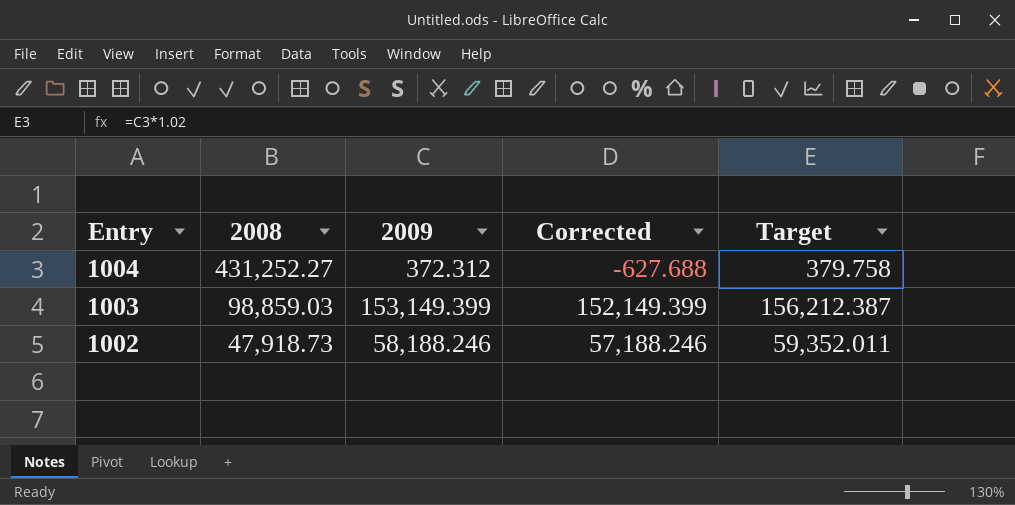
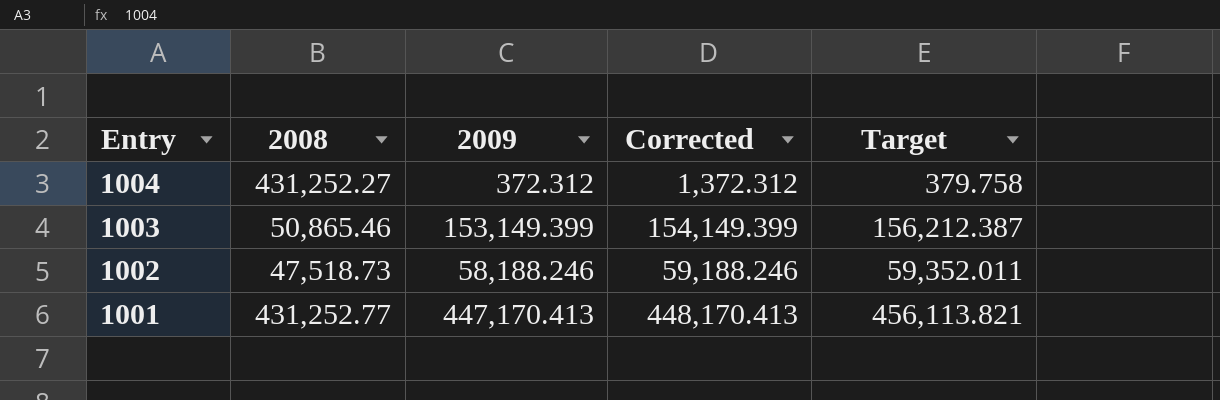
column Corrected | formula: [2009] - 1000 -> [2009] + 1000
1003 | 2008: 98,859.03 -> 50,865.46
1002 | 2008: 47,918.73 -> 47,518.73
row 1001: none -> 431,252.77 | 447,170.413 | 448,170.413 | 456,113.821

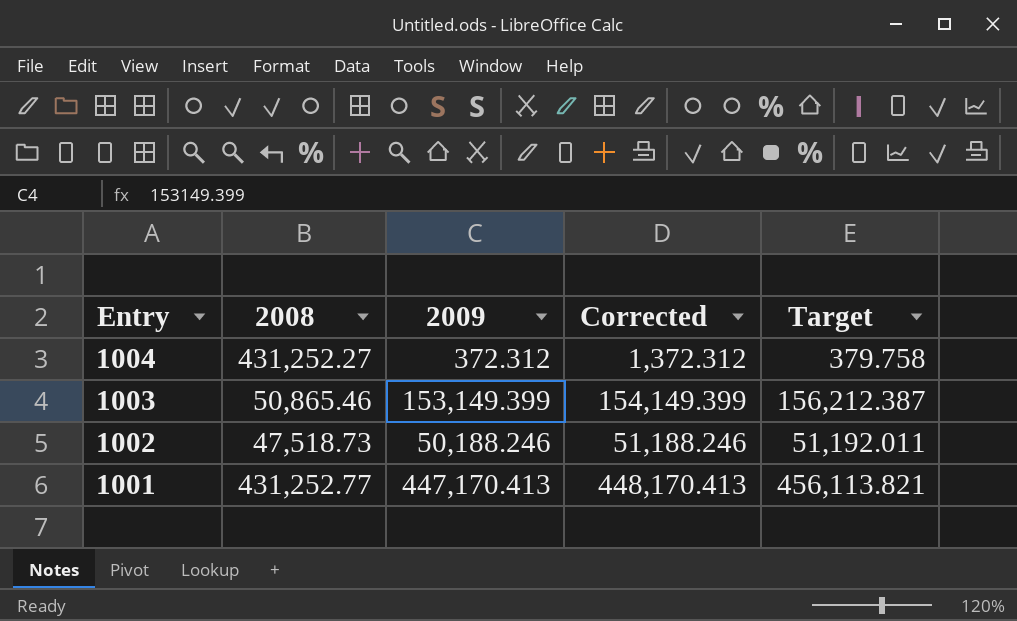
1002 | 2009: 58,188.246 -> 50,188.246
1002 | Corrected: 59,188.246 -> 51,188.246
1002 | Target: 59,352.011 -> 51,192.011

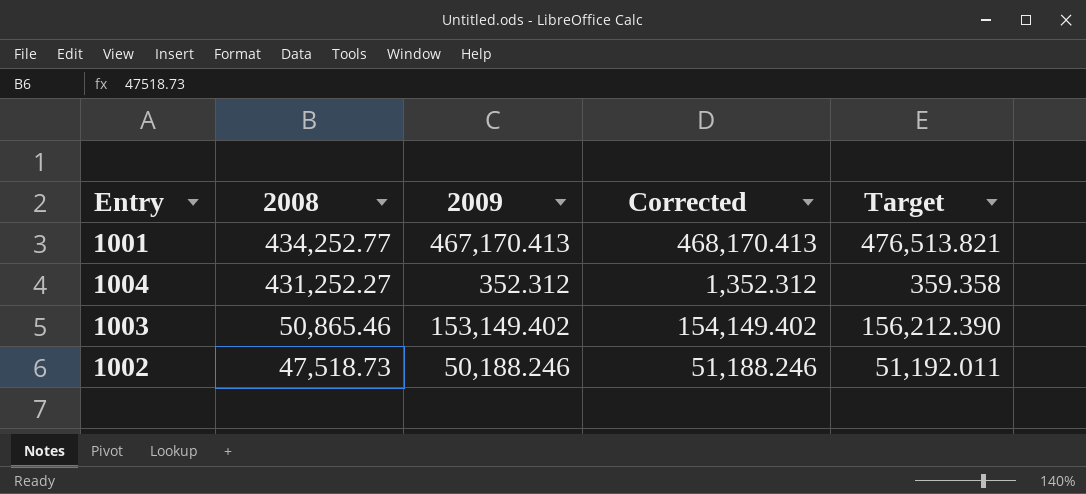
row order: Entry descending -> 2008 descending
1001 | 2008: 431,252.77 -> 434,252.77
1001 | 2009: 447,170.413 -> 467,170.413
1001 | Corrected: 448,170.413 -> 468,170.413
1001 | Target: 456,113.821 -> 476,513.821
1004 | 2009: 372.312 -> 352.312
1004 | Corrected: 1,372.312 -> 1,352.312
1004 | Target: 379.758 -> 359.358
1003 | 2009: 153,149.399 -> 153,149.402
1003 | Corrected: 154,149.399 -> 154,149.402
1003 | Target: 156,212.387 -> 156,212.390

